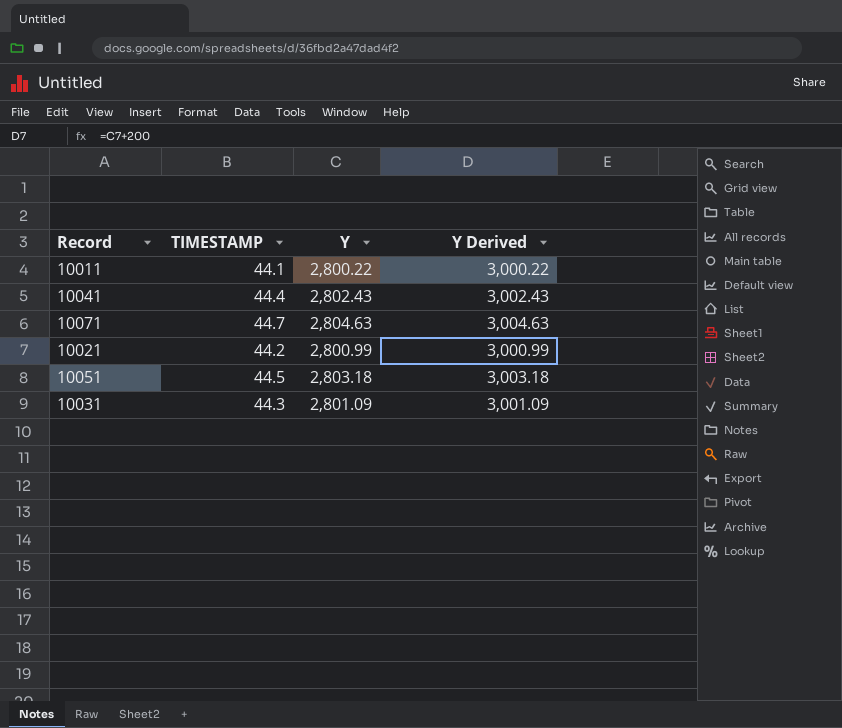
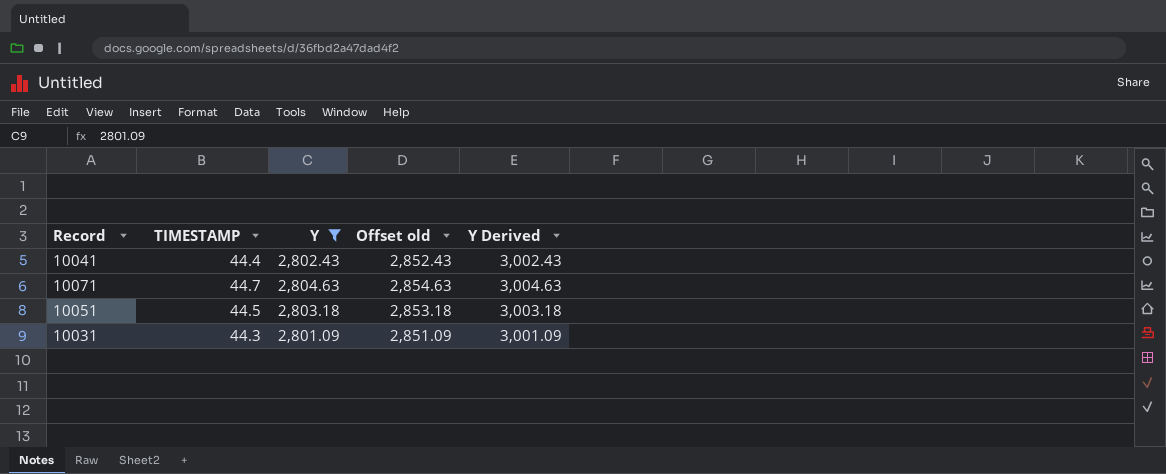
filter: none -> Y >= 2,801.09
column Offset old | formula: none -> [Y] + 50

